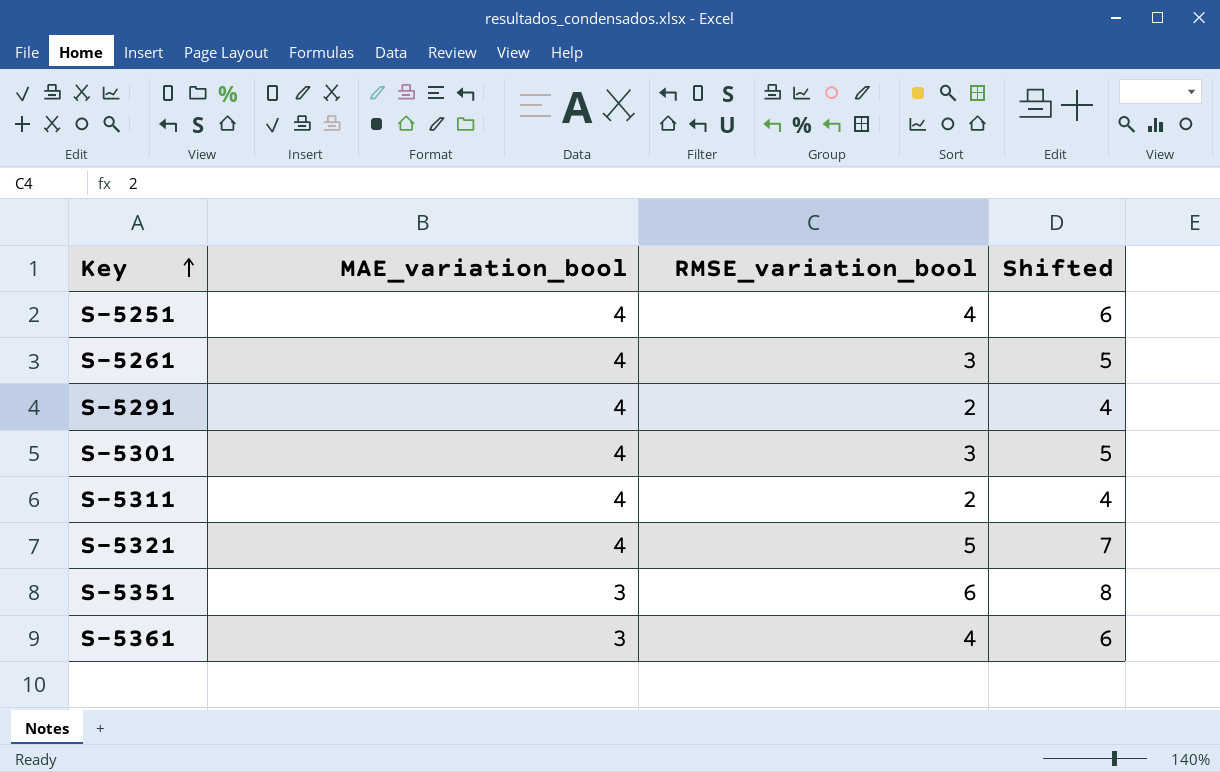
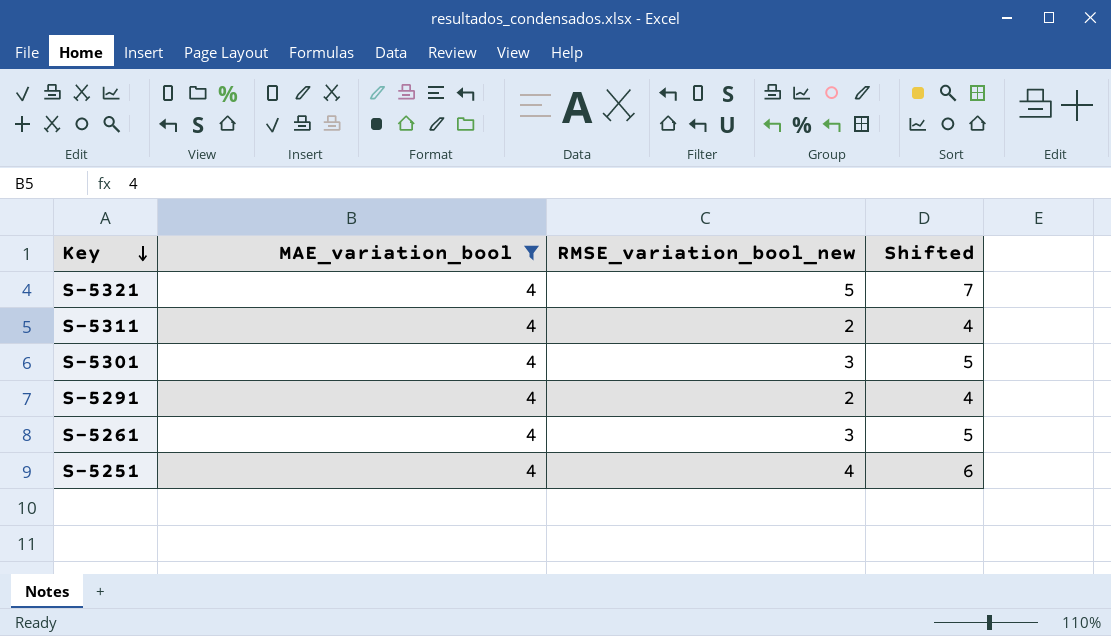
filter: none -> MAE_variation_bool = 4
row order: Key ascending -> Key descending
column name: RMSE_variation_bool -> RMSE_variation_bool_new

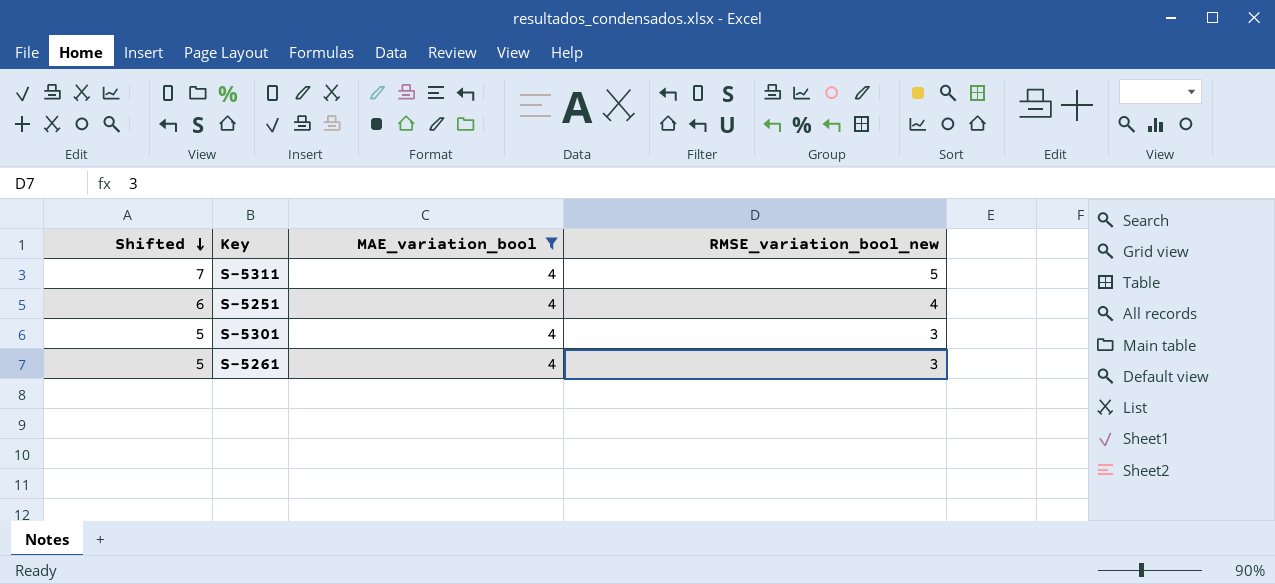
row order: Key descending -> Shifted descending
column Shifted | position: 4 -> 1
row S-5321: 4 | 5 | 7 -> none
row S-5291: 4 | 2 | 4 -> none
S-5311 | Shifted: 4 -> 7
S-5311 | RMSE_variation_bool_new: 2 -> 5

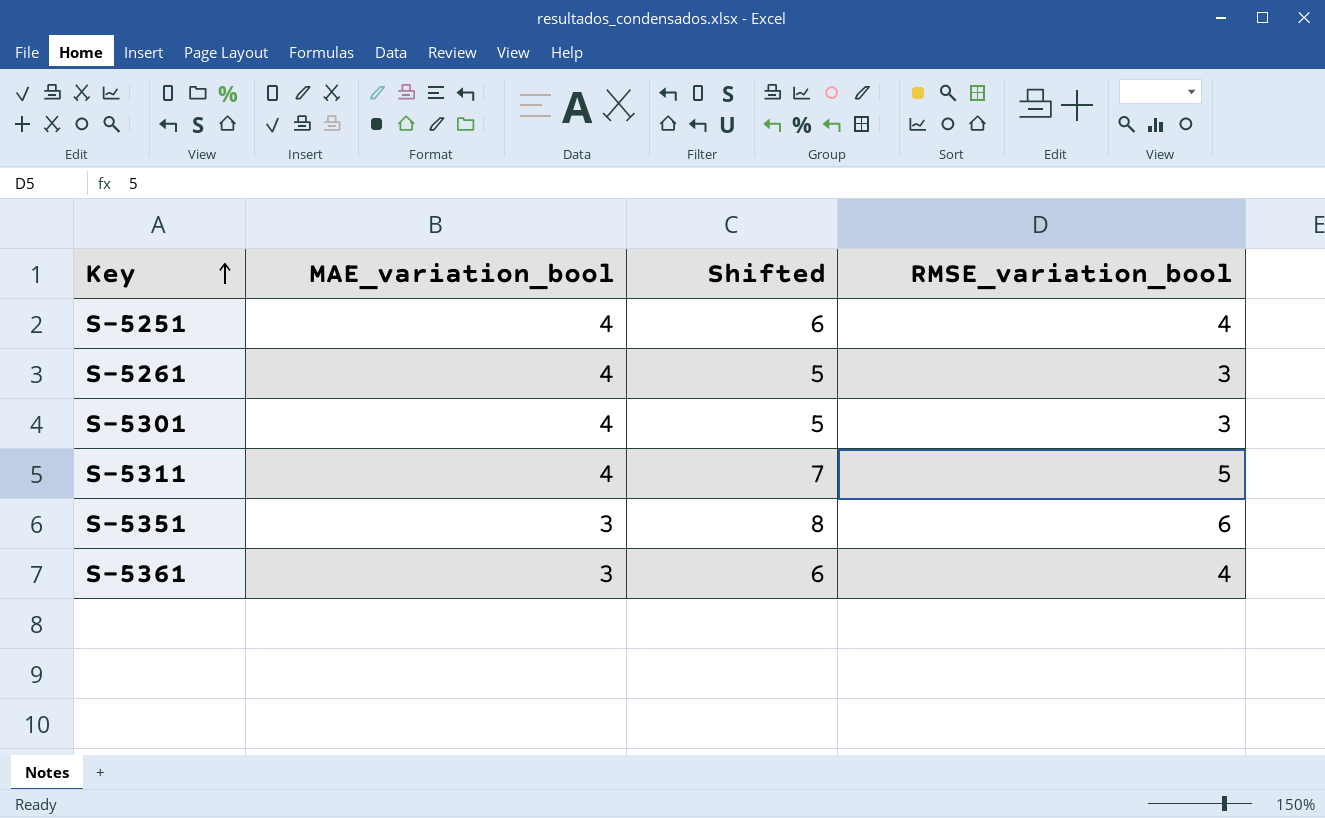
filter: MAE_variation_bool = 4 -> none
row order: Shifted descending -> Key ascending
column Shifted | position: 1 -> 3
column name: RMSE_variation_bool_new -> RMSE_variation_bool

